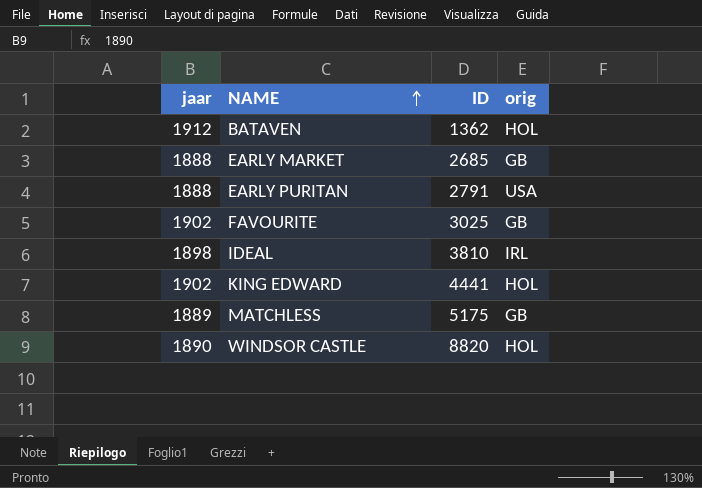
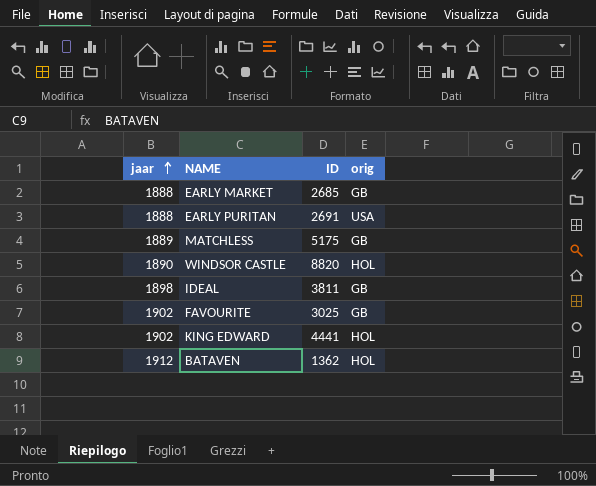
row order: NAME ascending -> jaar ascending
EARLY PURITAN | ID: 2791 -> 2691
IDEAL | ID: 3810 -> 3811
IDEAL | orig: IRL -> GB

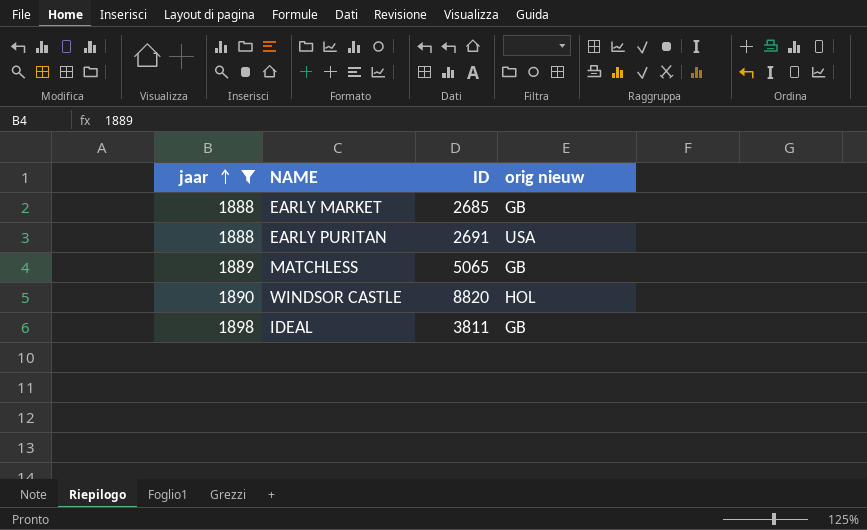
filter: none -> jaar <= 1898
column name: orig -> orig nieuw
MATCHLESS | ID: 5175 -> 5065

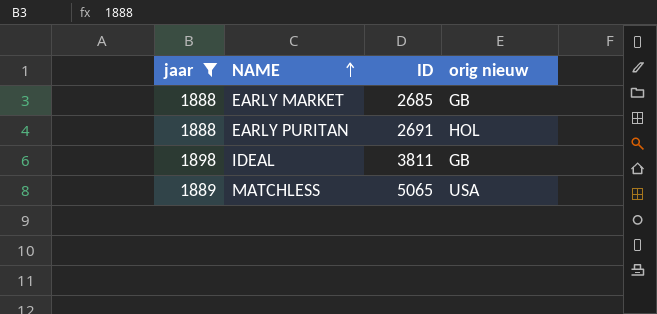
row order: jaar ascending -> NAME ascending
row WINDSOR CASTLE: 1890 | 8820 | HOL -> none
EARLY PURITAN | orig nieuw: USA -> HOL
MATCHLESS | orig nieuw: GB -> USA

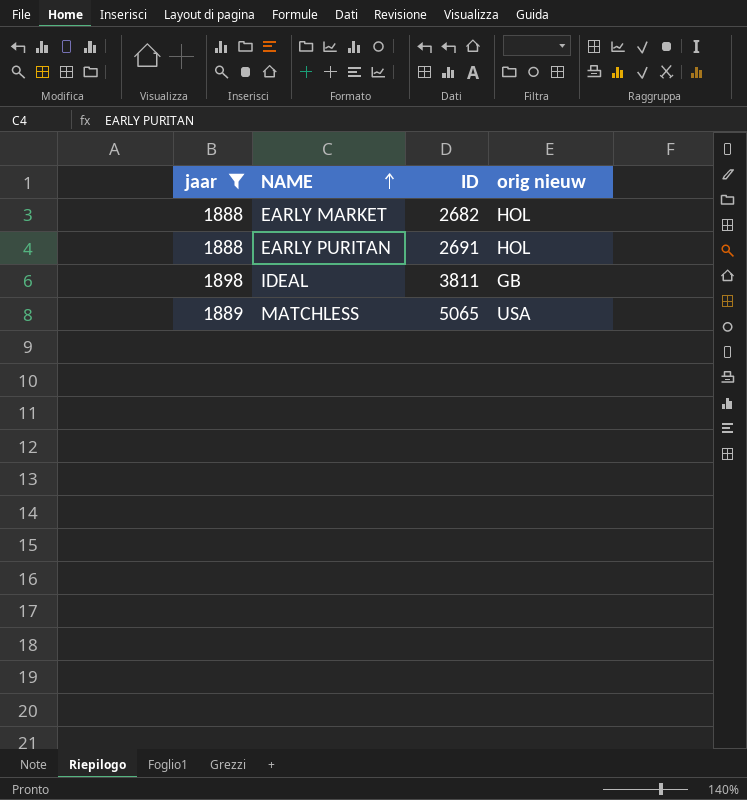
EARLY MARKET | ID: 2685 -> 2682
EARLY MARKET | orig nieuw: GB -> HOL

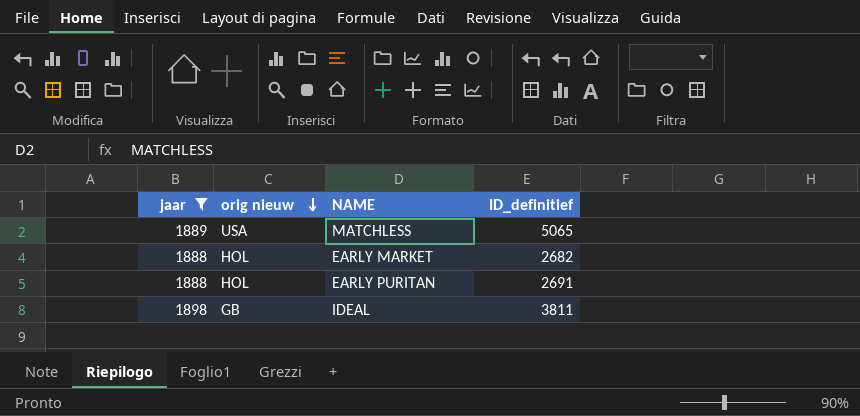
row order: NAME ascending -> orig nieuw descending
column orig nieuw | position: 4 -> 2
column name: ID -> ID_definitief

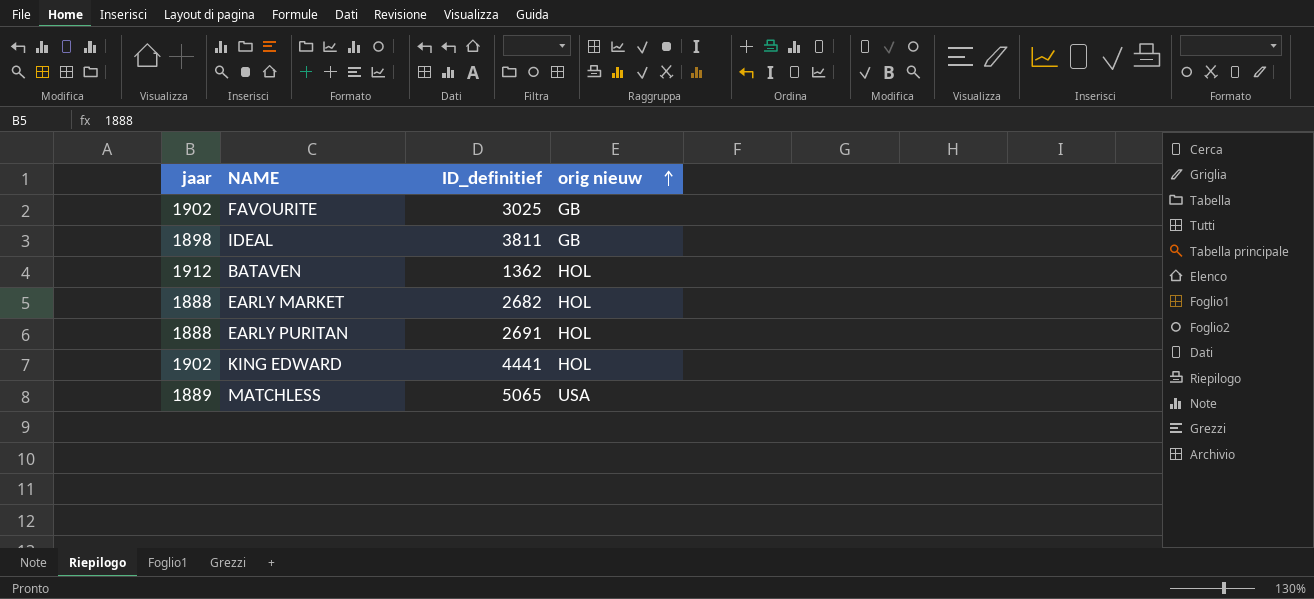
filter: jaar <= 1898 -> none
row order: orig nieuw descending -> orig nieuw ascending
column orig nieuw | position: 2 -> 4

